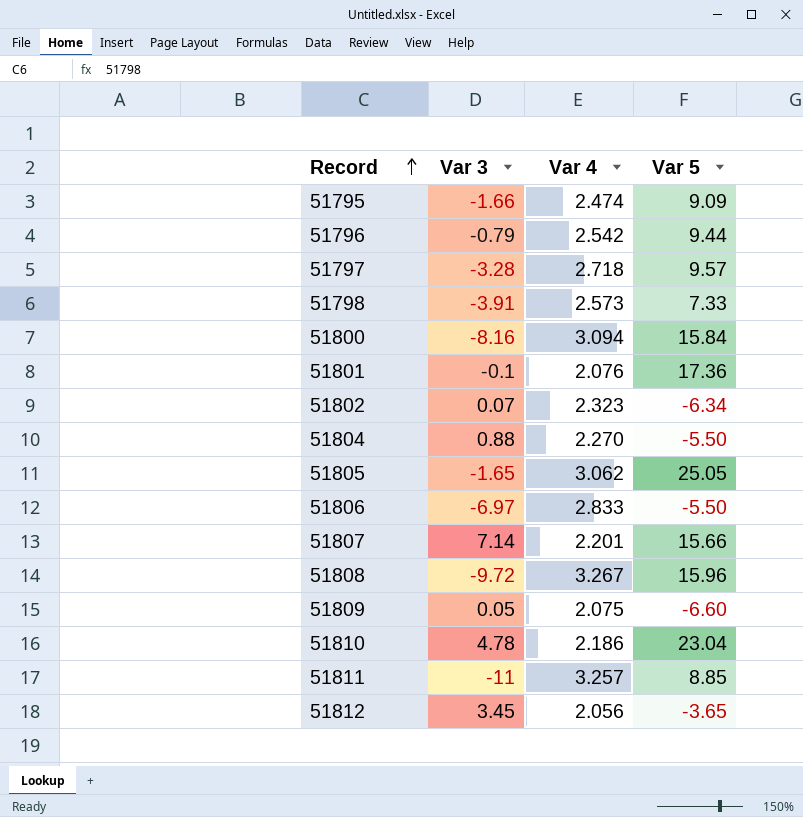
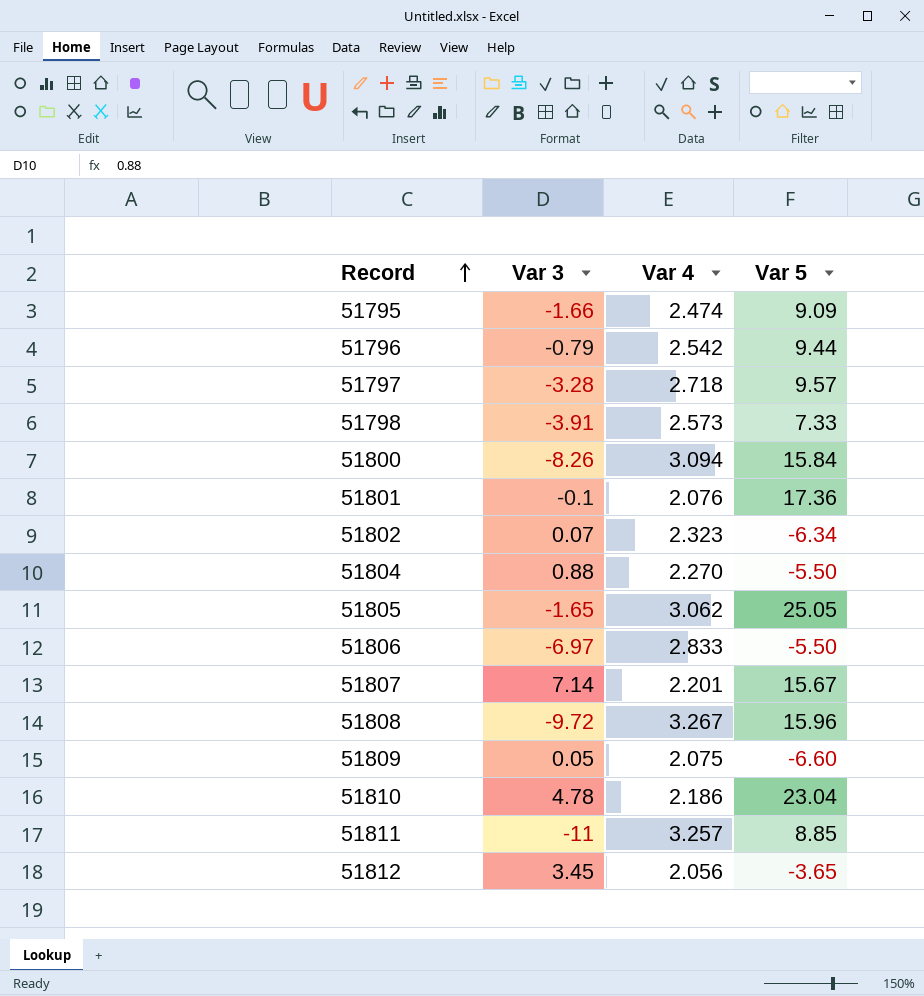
51800 | Var 3: -8.16 -> -8.26
51807 | Var 5: 15.66 -> 15.67

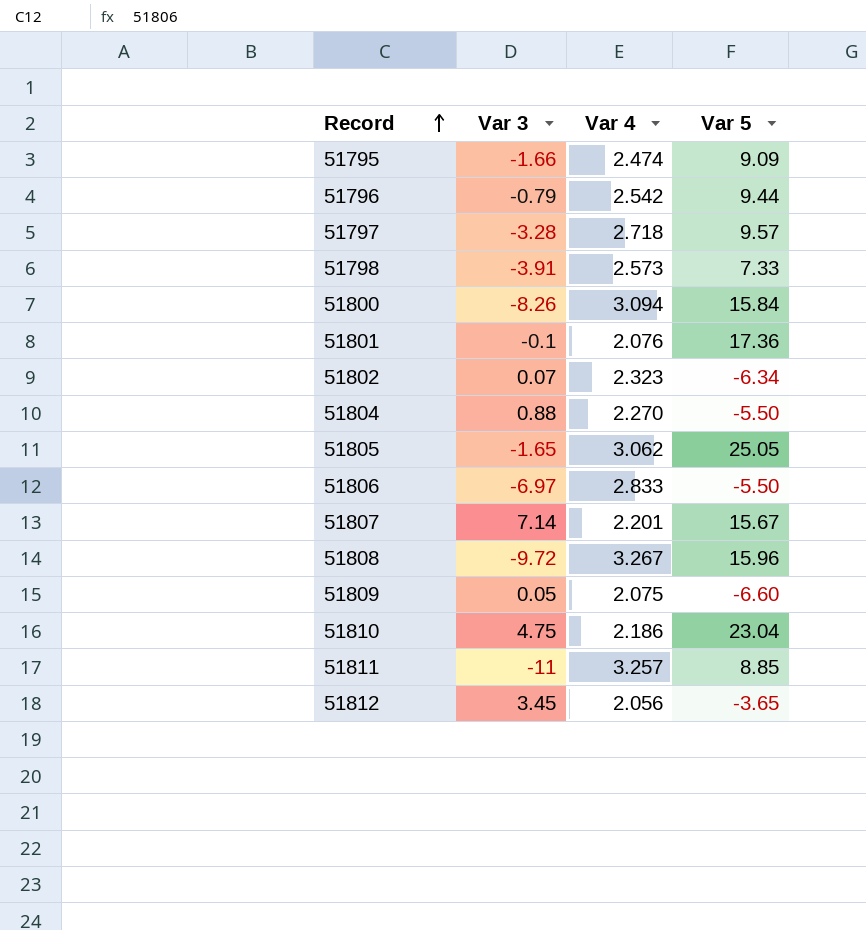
51810 | Var 3: 4.78 -> 4.75

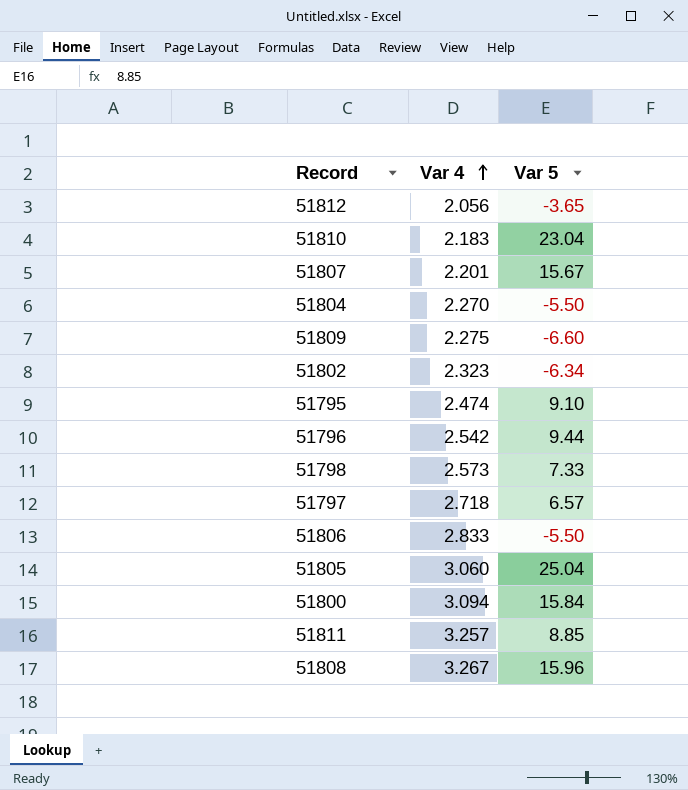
row order: Record ascending -> Var 4 ascending
column Var 3 | position: 2 -> none
row 51801: -0.1 | 2.076 | 17.36 -> none
51810 | Var 4: 2.186 -> 2.183
51809 | Var 4: 2.075 -> 2.275
51795 | Var 5: 9.09 -> 9.10
51797 | Var 5: 9.57 -> 6.57
51805 | Var 4: 3.062 -> 3.060
51805 | Var 5: 25.05 -> 25.04

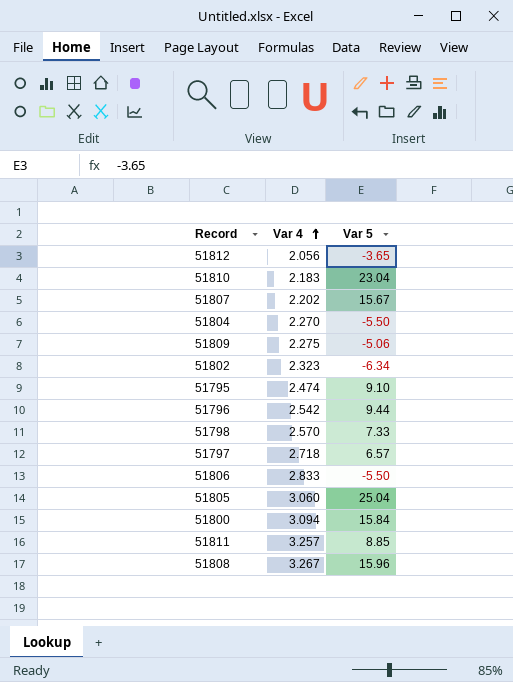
51807 | Var 4: 2.201 -> 2.202
51809 | Var 5: -6.60 -> -5.06
51798 | Var 4: 2.573 -> 2.570

